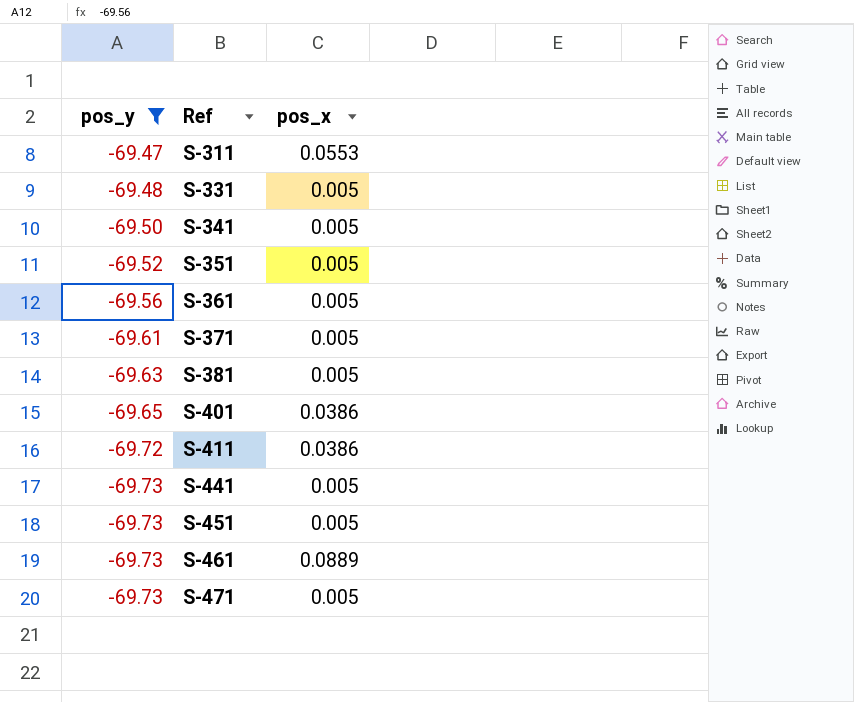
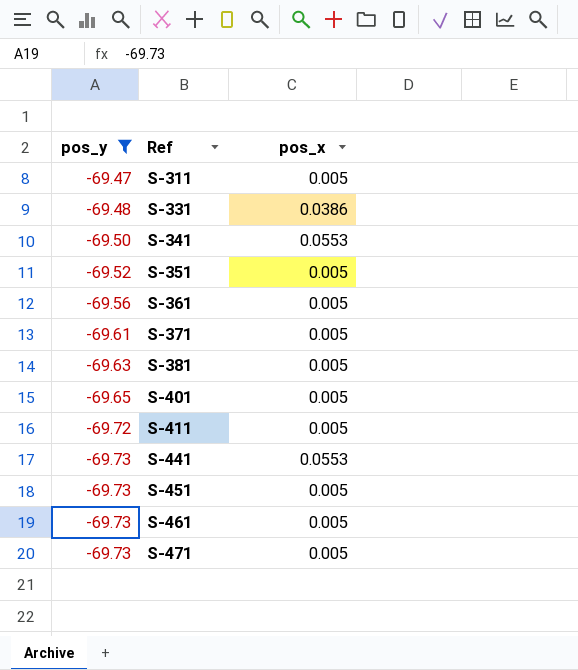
S-311 | pos_x: 0.0553 -> 0.005
S-331 | pos_x: 0.005 -> 0.0386
S-341 | pos_x: 0.005 -> 0.0553
S-401 | pos_x: 0.0386 -> 0.005
S-411 | pos_x: 0.0386 -> 0.005
S-441 | pos_x: 0.005 -> 0.0553
S-461 | pos_x: 0.0889 -> 0.005

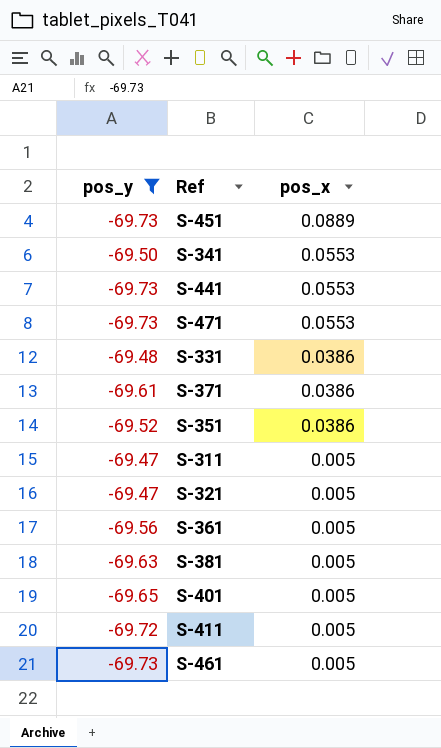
row order: pos_y descending -> pos_x descending
S-451 | pos_x: 0.005 -> 0.0889
S-471 | pos_x: 0.005 -> 0.0553
S-371 | pos_x: 0.005 -> 0.0386
S-351 | pos_x: 0.005 -> 0.0386
row S-321: none -> -69.47 | 0.005

